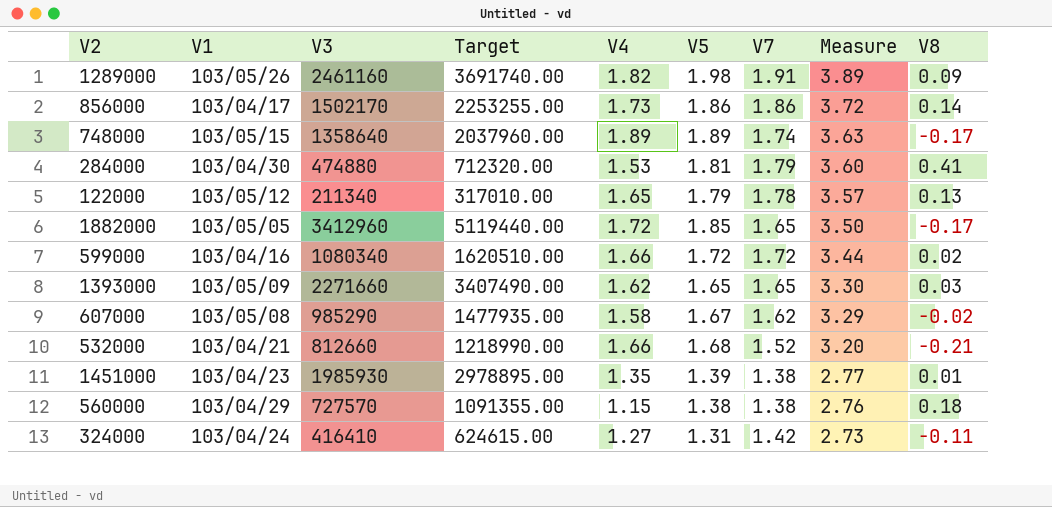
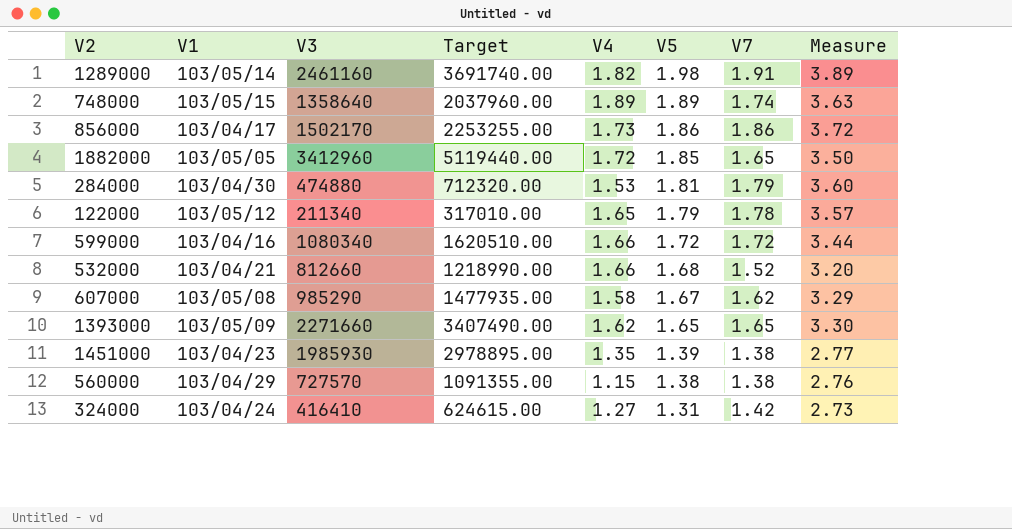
row order: Measure descending -> V5 descending
column V8 | position: 9 -> none
1289000 | V1: 103/05/26 -> 103/05/14

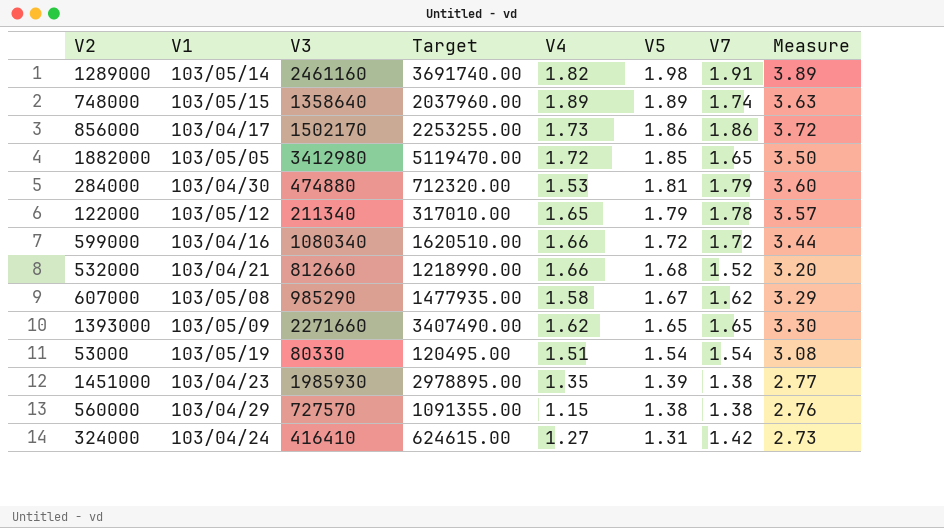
1882000 | V3: 3412960 -> 3412980
1882000 | Target: 5119440.00 -> 5119470.00
row 53000: none -> 103/05/19 | 80330 | 120495.00 | 1.51 | 1.54 | 1.54 | 3.08

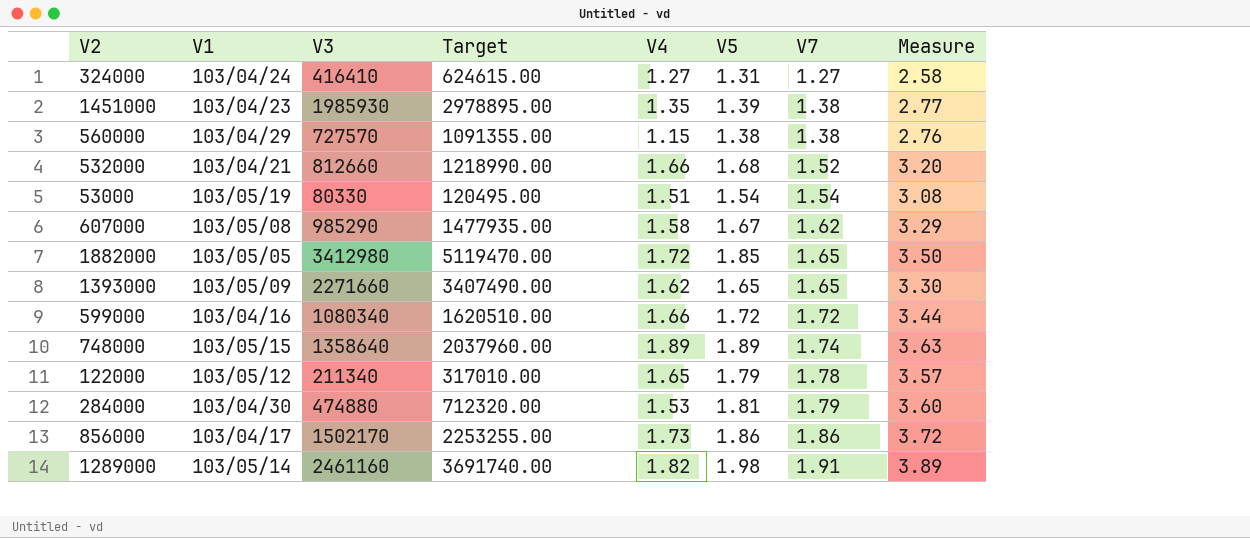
row order: V5 descending -> V7 ascending
324000 | V7: 1.42 -> 1.27
324000 | Measure: 2.73 -> 2.58

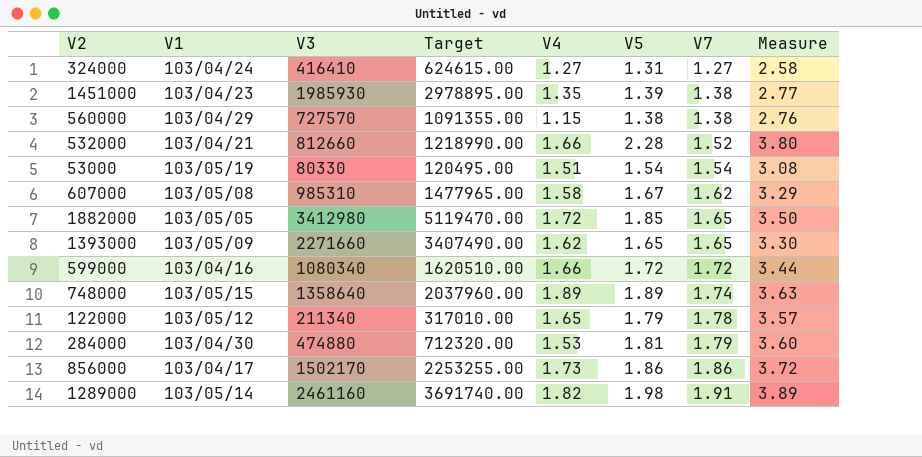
532000 | V5: 1.68 -> 2.28
532000 | Measure: 3.20 -> 3.80
607000 | V3: 985290 -> 985310
607000 | Target: 1477935.00 -> 1477965.00

